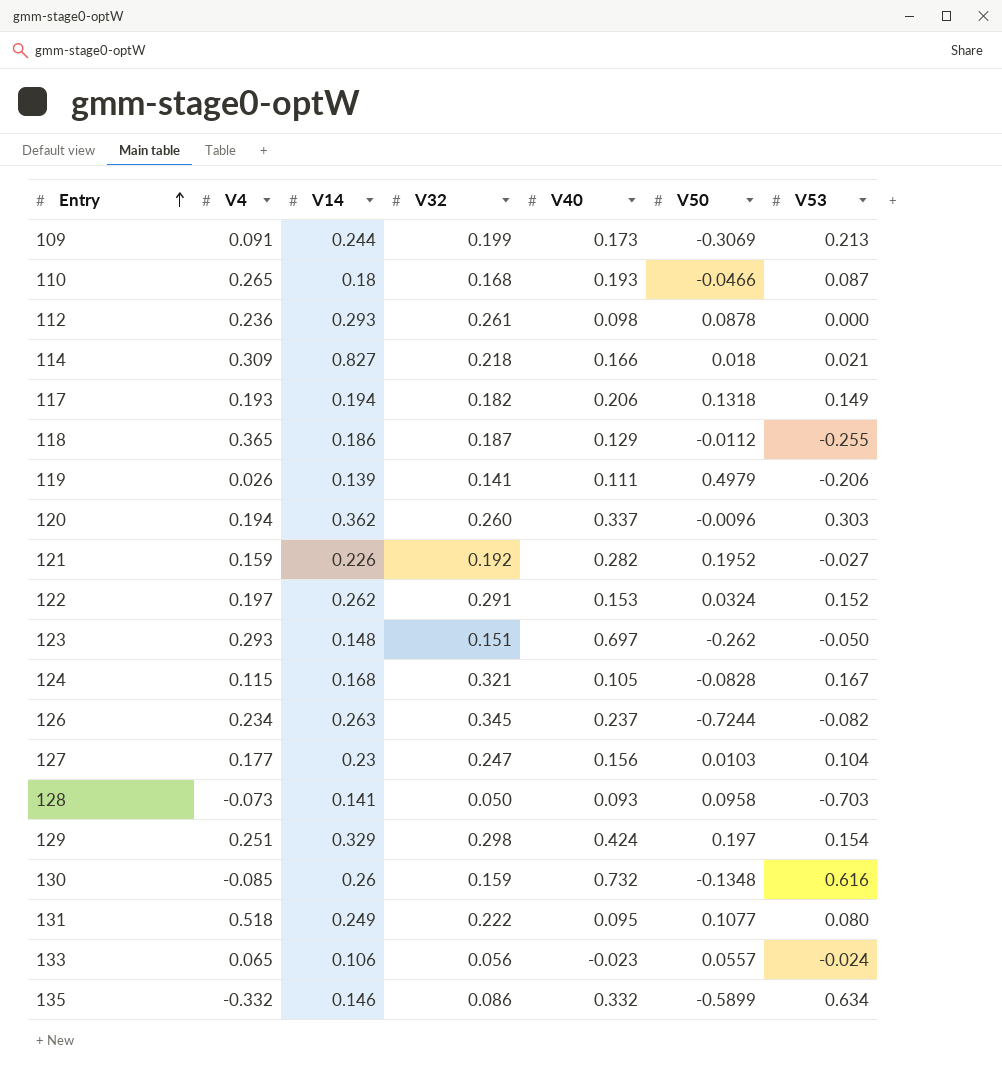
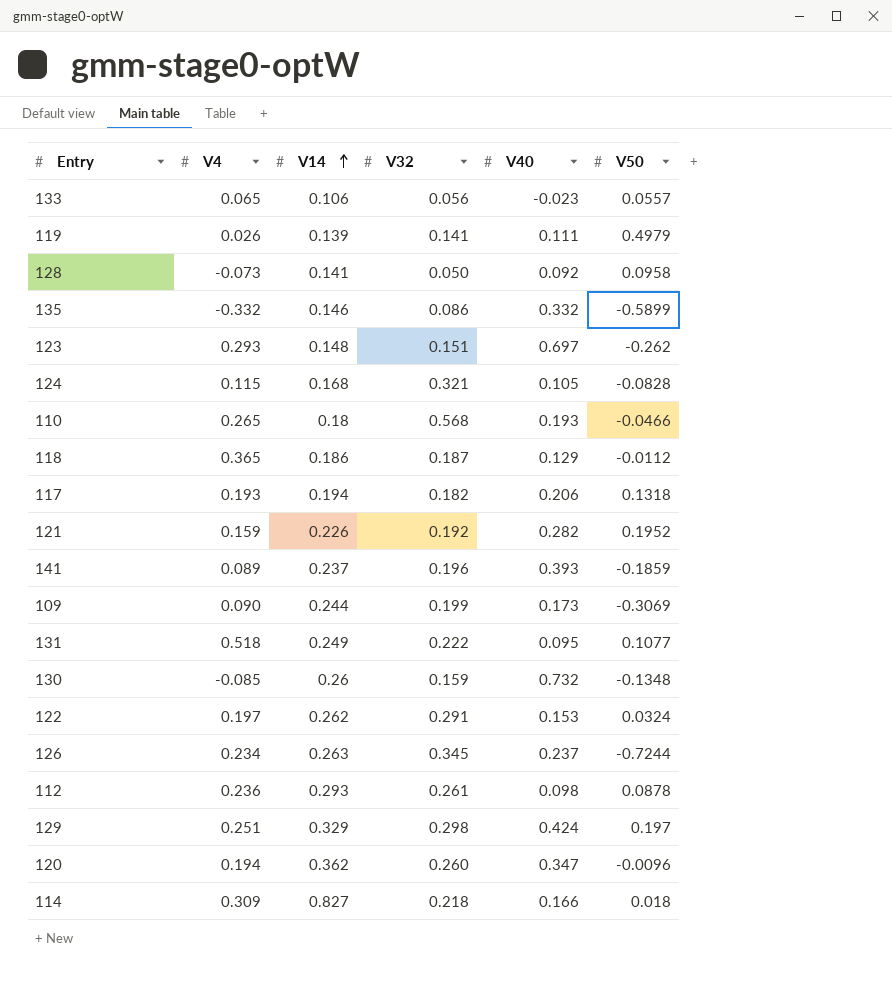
row order: Entry ascending -> V14 ascending
column V53 | position: 7 -> none
row 127: 0.177 | 0.23 | 0.247 | 0.156 | 0.0103 | 0.104 -> none
128 | V40: 0.093 -> 0.092
110 | V32: 0.168 -> 0.568
row 141: none -> 0.089 | 0.237 | 0.196 | 0.393 | -0.1859
109 | V4: 0.091 -> 0.090
120 | V40: 0.337 -> 0.347

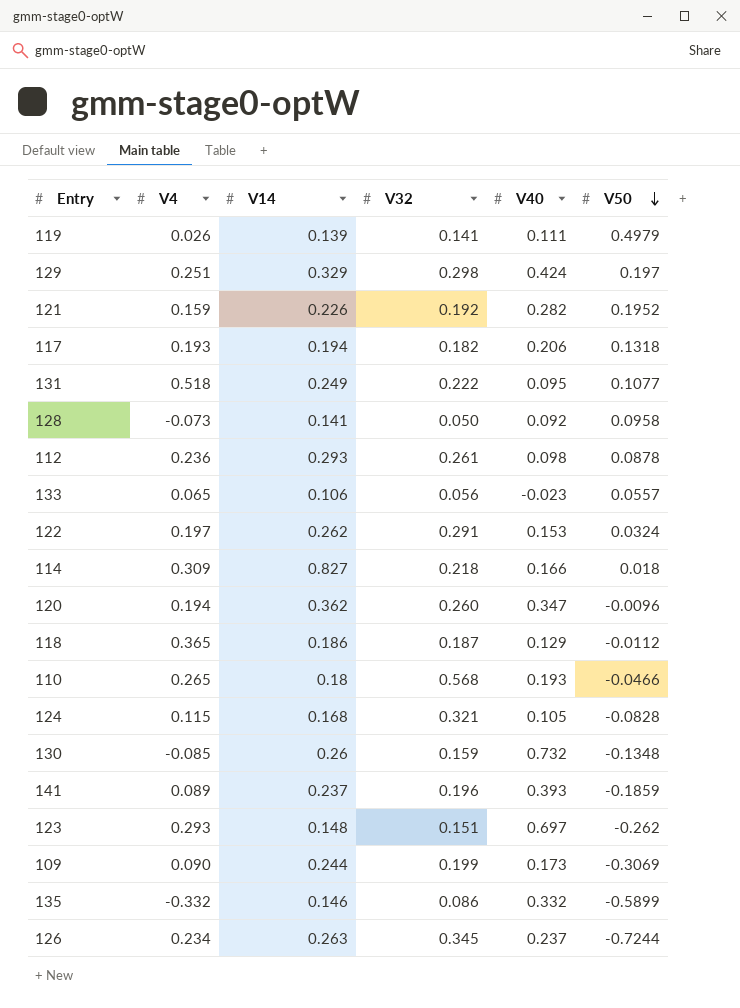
row order: V14 ascending -> V50 descending

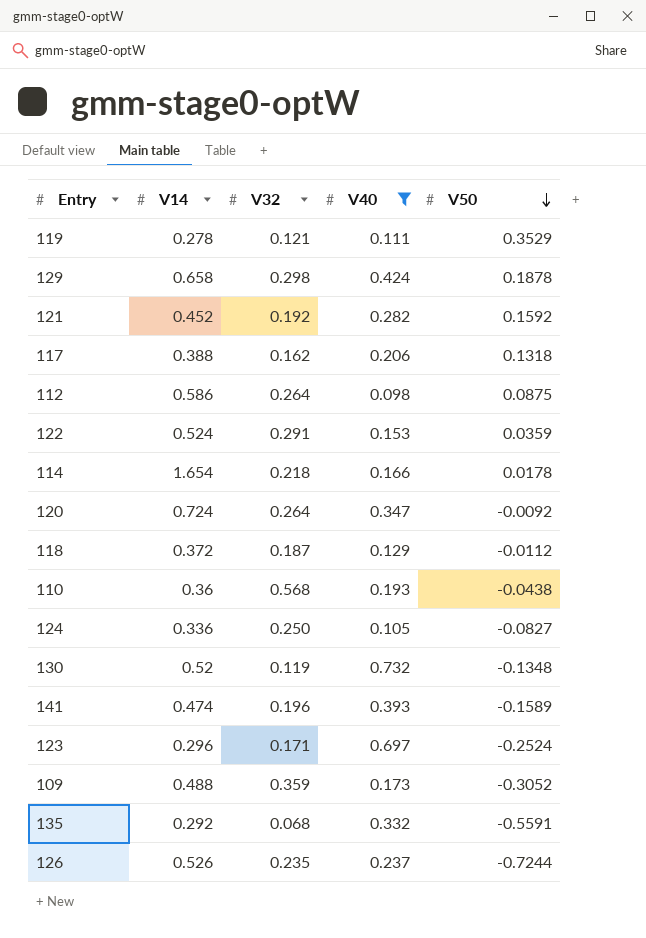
filter: none -> V40 >= 0.098
column V4 | position: 2 -> none
119 | V14: 0.139 -> 0.278
119 | V32: 0.141 -> 0.121
119 | V50: 0.4979 -> 0.3529
129 | V14: 0.329 -> 0.658
129 | V50: 0.197 -> 0.1878
121 | V14: 0.226 -> 0.452
121 | V50: 0.1952 -> 0.1592
117 | V14: 0.194 -> 0.388
117 | V32: 0.182 -> 0.162
112 | V14: 0.293 -> 0.586
112 | V32: 0.261 -> 0.264
112 | V50: 0.0878 -> 0.0875
122 | V14: 0.262 -> 0.524
122 | V50: 0.0324 -> 0.0359
114 | V14: 0.827 -> 1.654
114 | V50: 0.018 -> 0.0178
120 | V14: 0.362 -> 0.724
120 | V32: 0.260 -> 0.264
120 | V50: -0.0096 -> -0.0092
118 | V14: 0.186 -> 0.372
110 | V14: 0.18 -> 0.36
110 | V50: -0.0466 -> -0.0438
124 | V14: 0.168 -> 0.336
124 | V32: 0.321 -> 0.250
124 | V50: -0.0828 -> -0.0827
130 | V14: 0.26 -> 0.52
130 | V32: 0.159 -> 0.119
141 | V14: 0.237 -> 0.474
141 | V50: -0.1859 -> -0.1589
123 | V14: 0.148 -> 0.296
123 | V32: 0.151 -> 0.171
123 | V50: -0.262 -> -0.2524
109 | V14: 0.244 -> 0.488
109 | V32: 0.199 -> 0.359
109 | V50: -0.3069 -> -0.3052
135 | V14: 0.146 -> 0.292
135 | V32: 0.086 -> 0.068
135 | V50: -0.5899 -> -0.5591
126 | V14: 0.263 -> 0.526
126 | V32: 0.345 -> 0.235

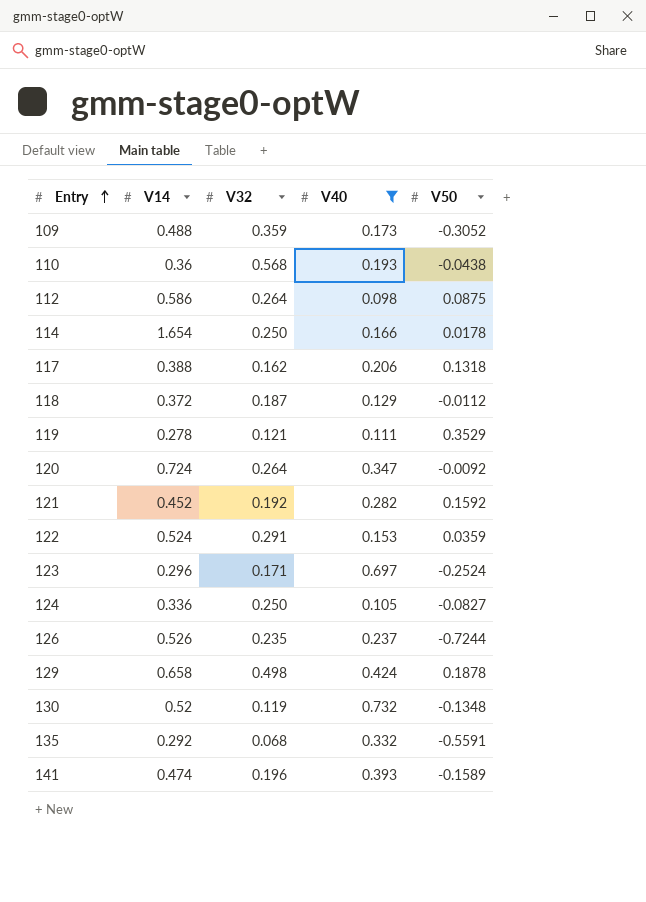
row order: V50 descending -> Entry ascending
114 | V32: 0.218 -> 0.250
129 | V32: 0.298 -> 0.498

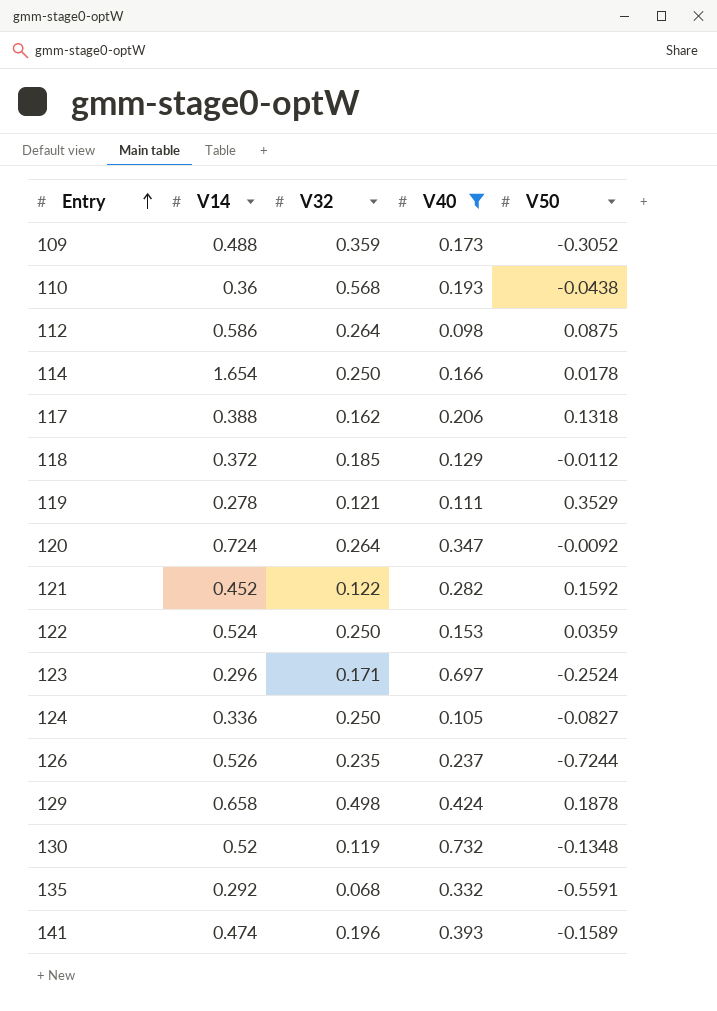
118 | V32: 0.187 -> 0.185
121 | V32: 0.192 -> 0.122
122 | V32: 0.291 -> 0.250

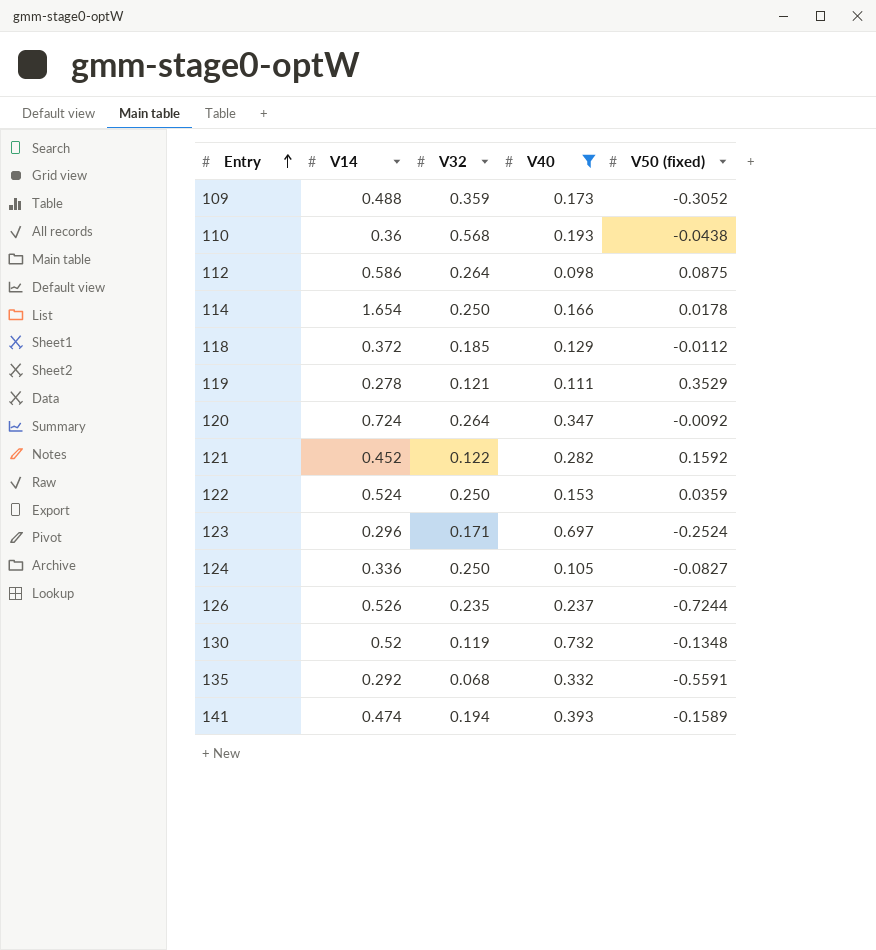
column name: V50 -> V50 (fixed)
row 117: 0.388 | 0.162 | 0.206 | 0.1318 -> none
row 129: 0.658 | 0.498 | 0.424 | 0.1878 -> none
141 | V32: 0.196 -> 0.194

